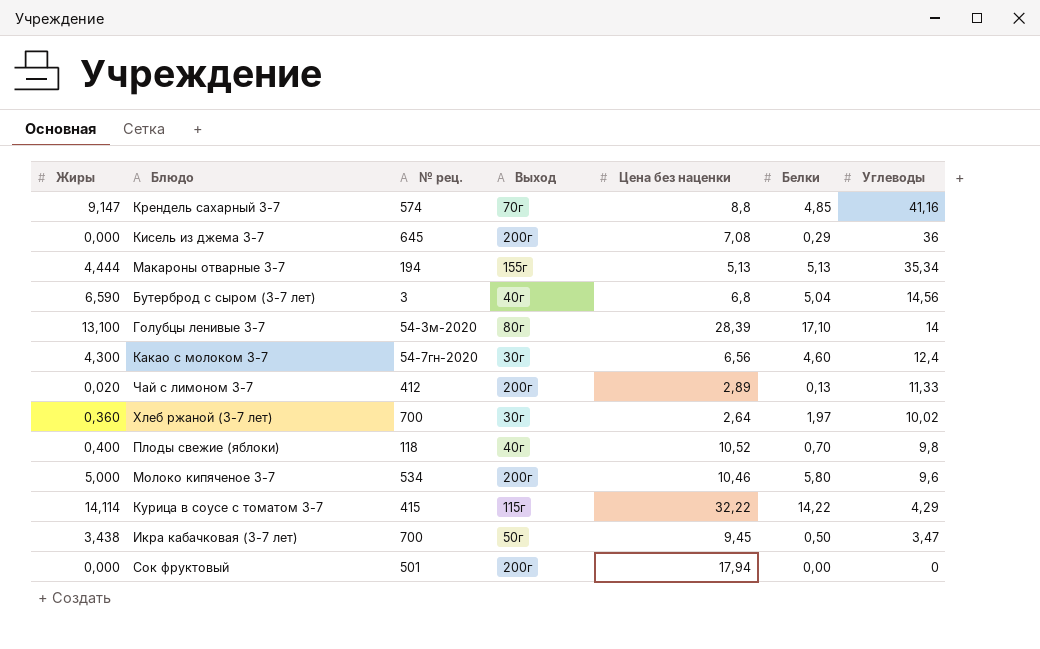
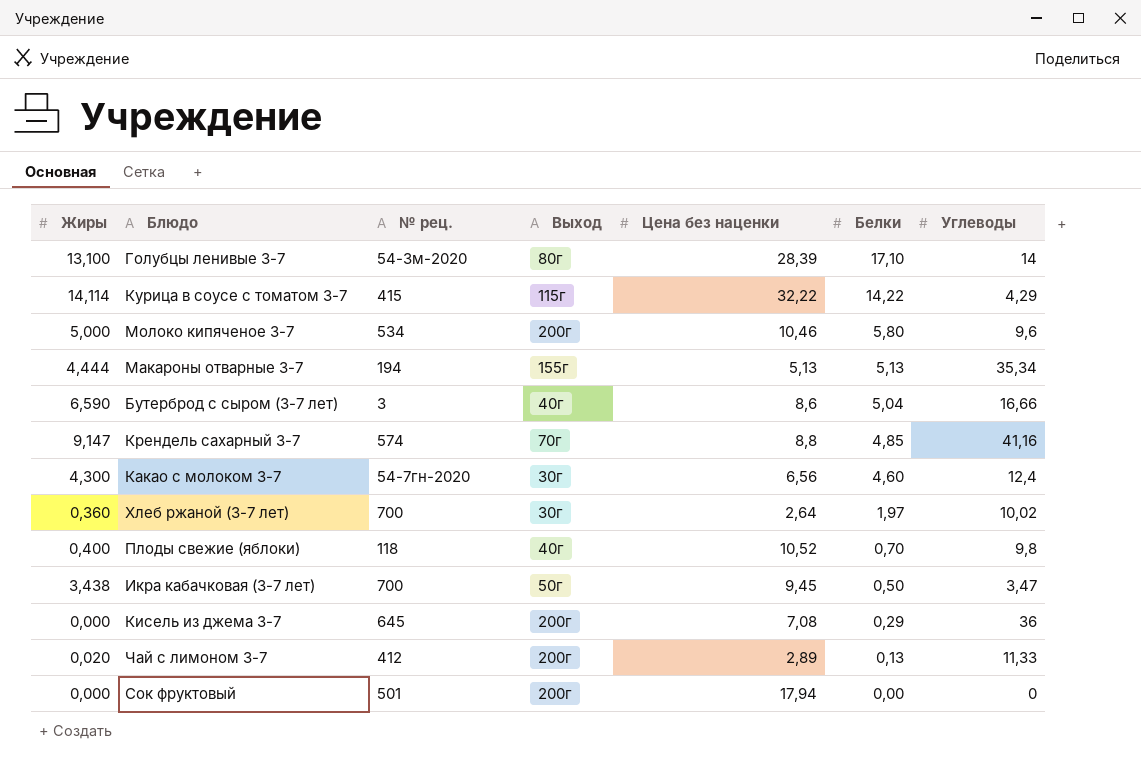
row order: Углеводы descending -> Белки descending
Бутерброд с сыром (3-7 лет) | Цена без наценки: 6,8 -> 8,6
Бутерброд с сыром (3-7 лет) | Углеводы: 14,56 -> 16,66

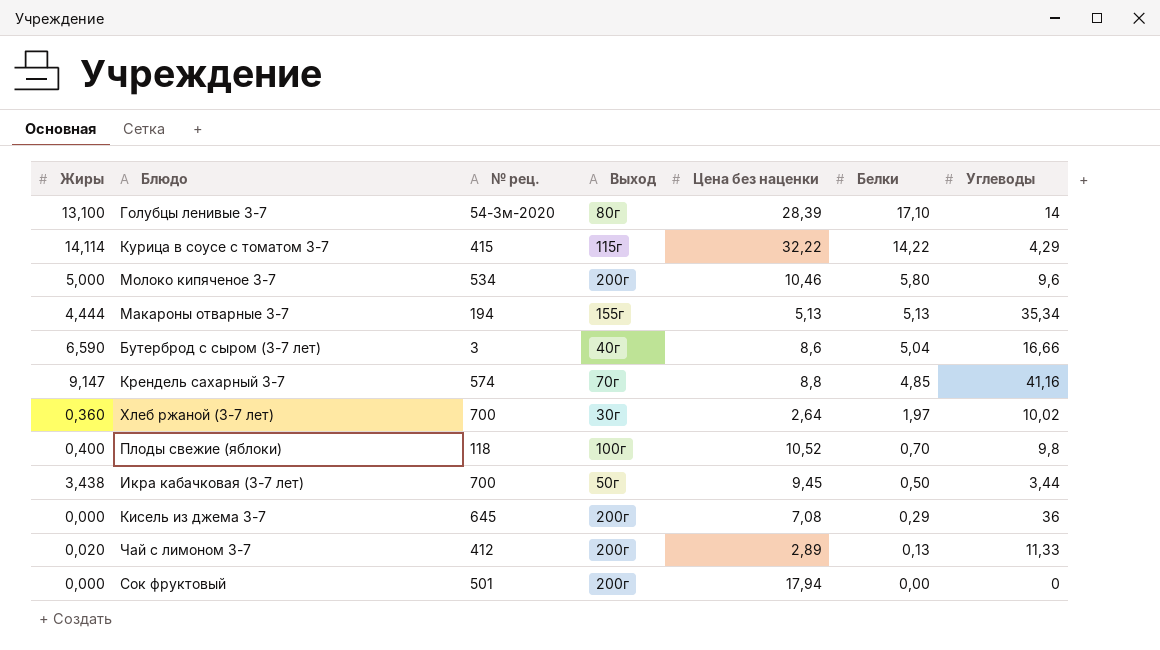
row Какао с молоком 3-7: 4,300 | 54-7гн-2020 | 30г | 6,56 | 4,60 | 12,4 -> none
Плоды свежие (яблоки) | Выход: 40г -> 100г
Икра кабачковая (3-7 лет) | Углеводы: 3,47 -> 3,44

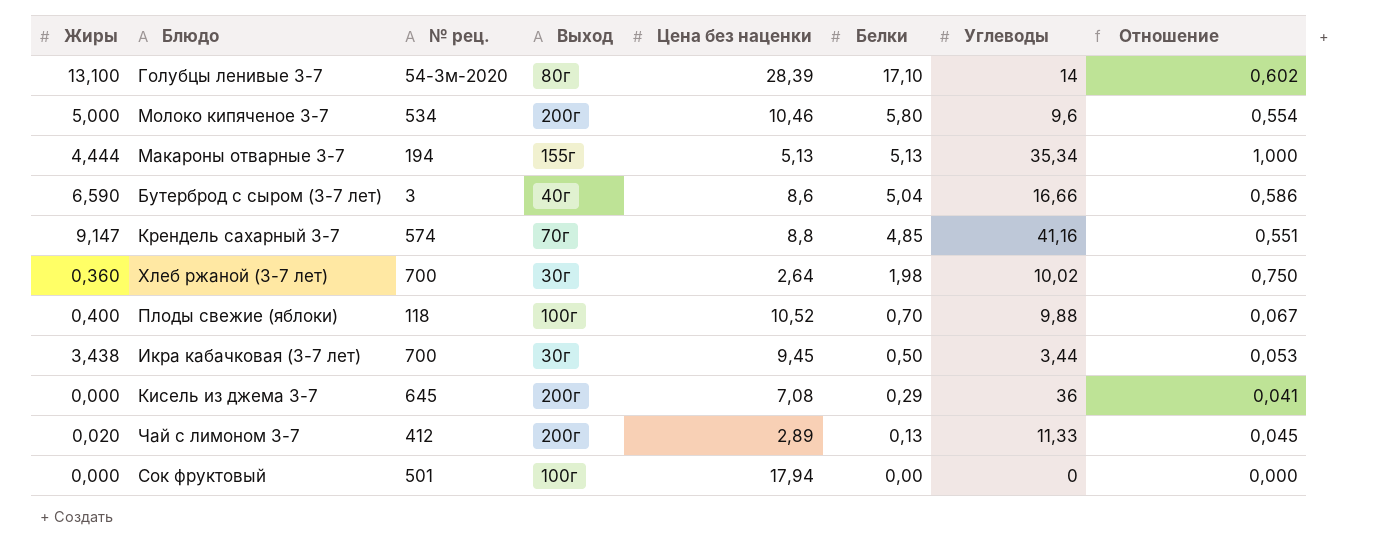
column Отношение | formula: none -> [Белки] / [Цена без наценки]
row Курица в соусе с томатом 3-7: 14,114 | 415 | 115г | 32,22 | 14,22 | 4,29 -> none
Хлеб ржаной (3-7 лет) | Белки: 1,97 -> 1,98
Плоды свежие (яблоки) | Углеводы: 9,8 -> 9,88
Икра кабачковая (3-7 лет) | Выход: 50г -> 30г
Сок фруктовый | Выход: 200г -> 100г

